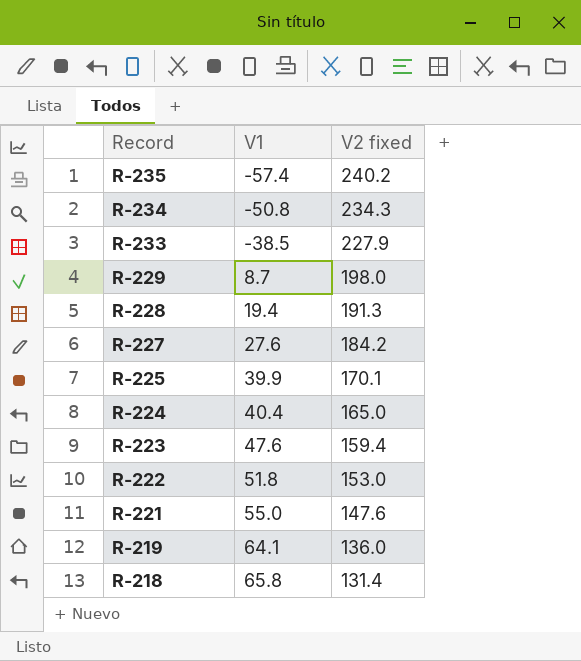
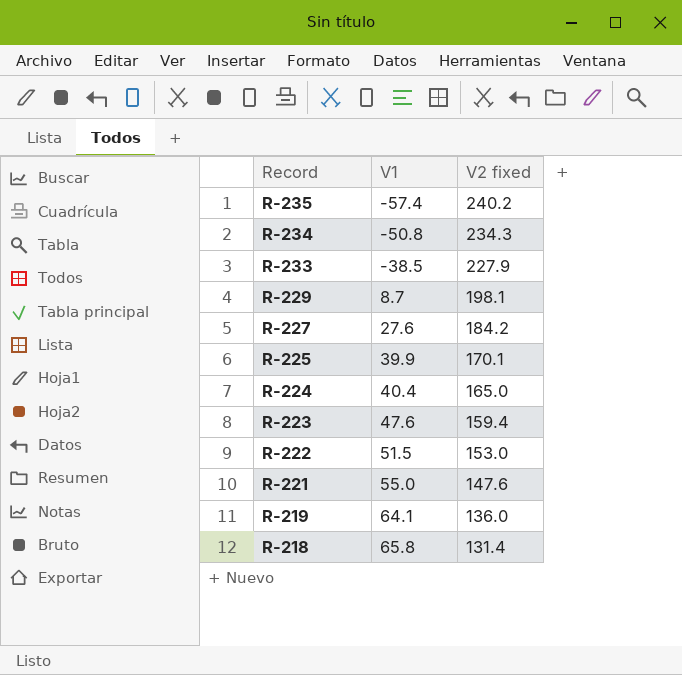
row R-228: 19.4 | 191.3 -> none
R-229 | V2 fixed: 198.0 -> 198.1
R-222 | V1: 51.8 -> 51.5

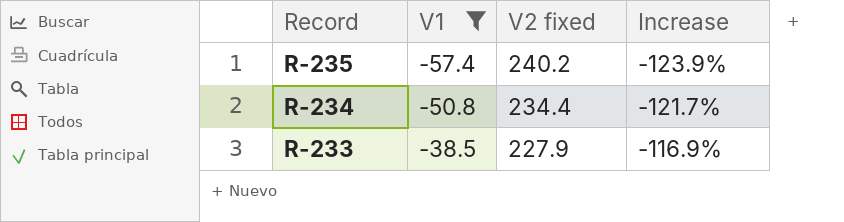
filter: none -> V1 <= -38.5
column Increase | formula: none -> ([V1] - [V2 fixed]) / [V2 fixed]
R-234 | V2 fixed: 234.3 -> 234.4

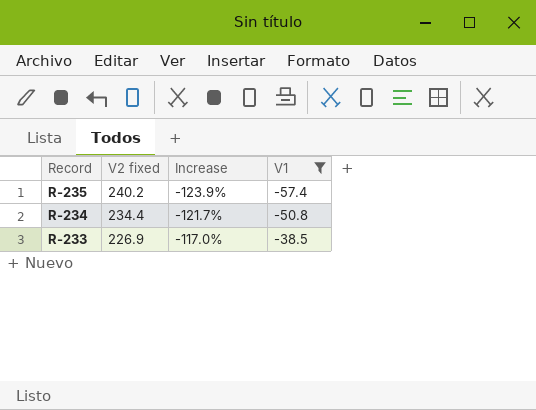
column V1 | position: 2 -> 4
R-233 | V2 fixed: 227.9 -> 226.9
R-233 | Increase: -116.9% -> -117.0%

